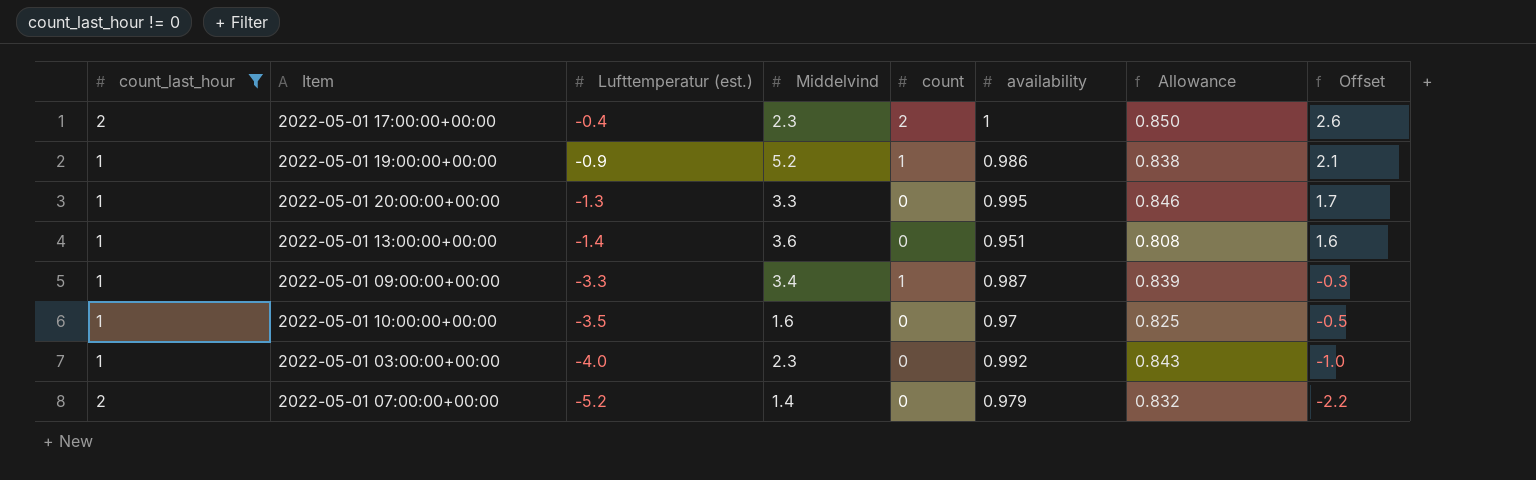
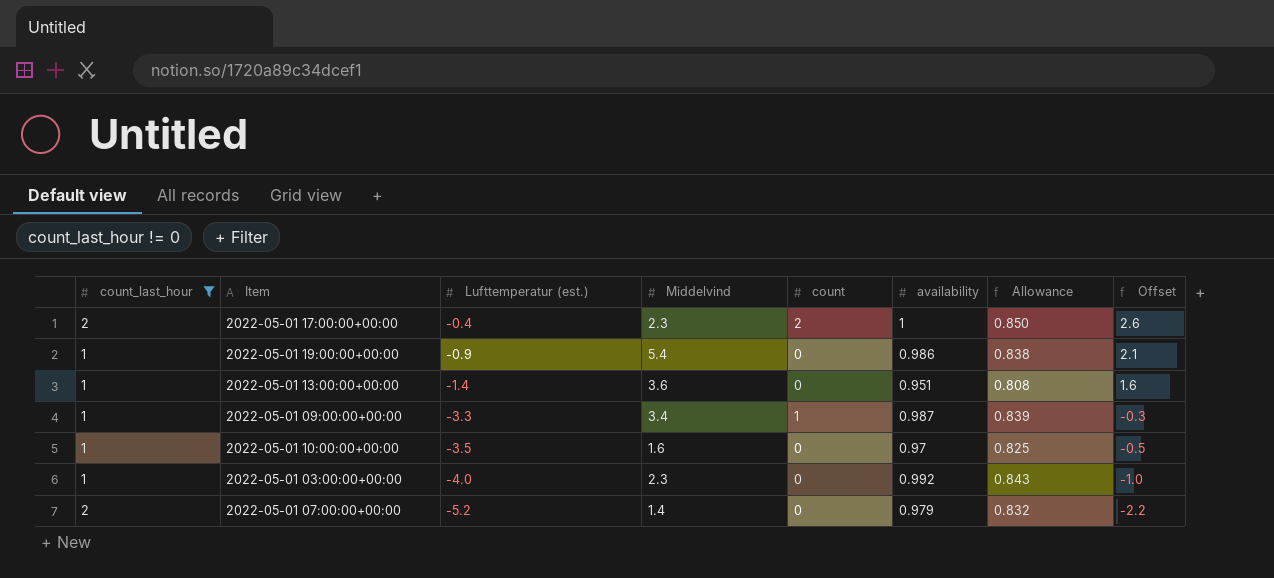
row 2022-05-01 20:00:00+00:00: 1 | -1.3 | 3.3 | 0 | 0.995 | 0.846 | 1.7 -> none
2022-05-01 19:00:00+00:00 | Middelvind: 5.2 -> 5.4
2022-05-01 19:00:00+00:00 | count: 1 -> 0

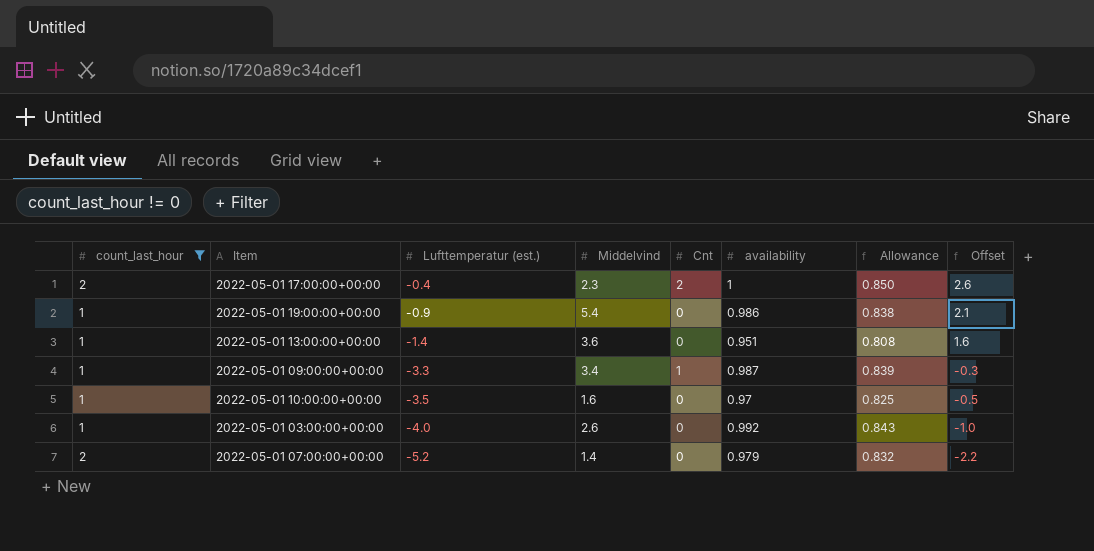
column name: count -> Cnt
2022-05-01 03:00:00+00:00 | Middelvind: 2.3 -> 2.6

